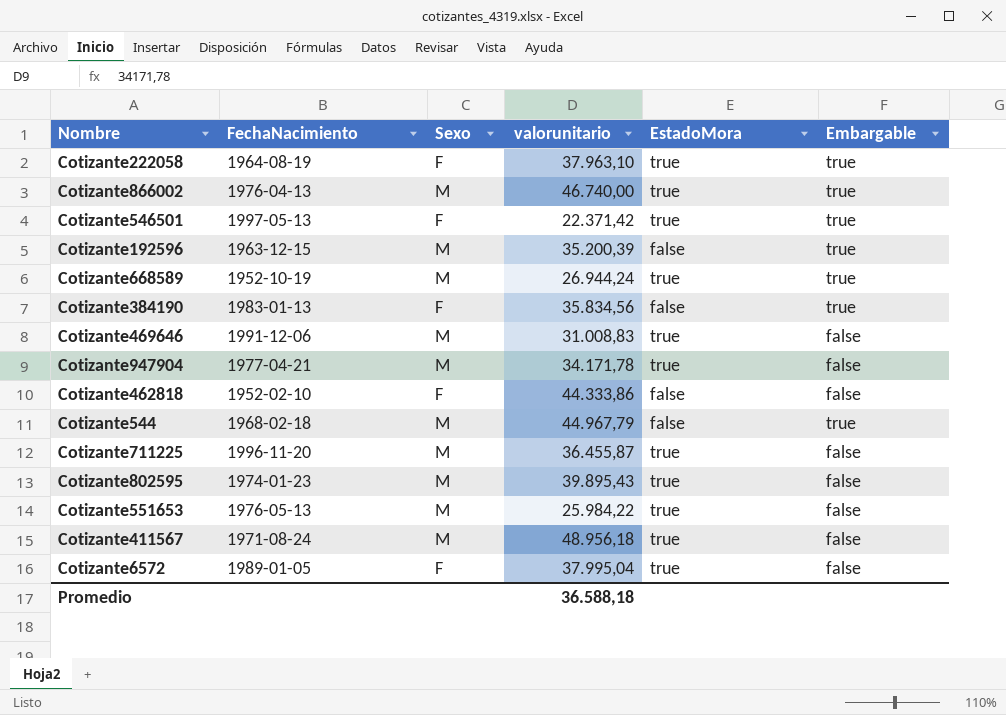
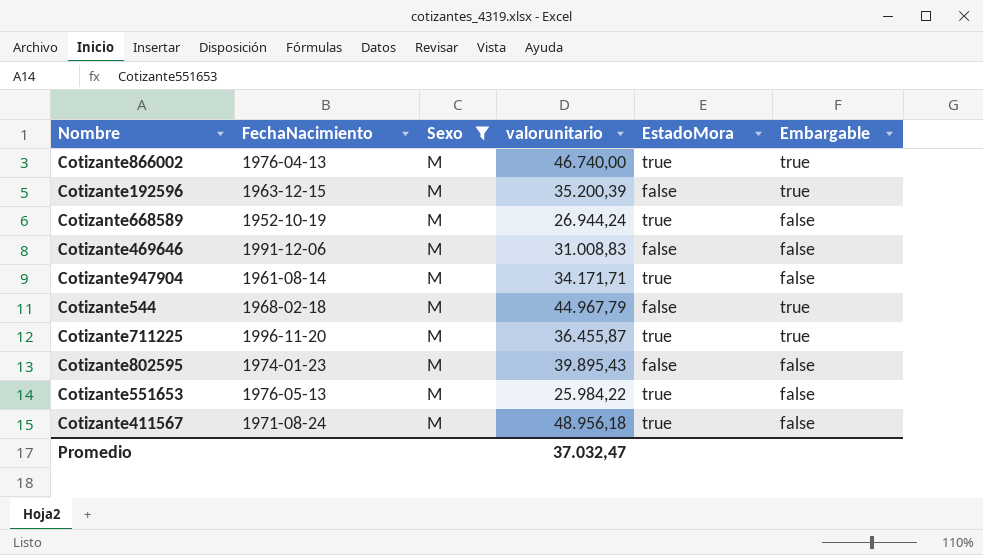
filter: none -> Sexo = M
Cotizante668589 | Embargable: true -> false
Cotizante469646 | EstadoMora: true -> false
Cotizante947904 | FechaNacimiento: 1977-04-21 -> 1961-08-14
Cotizante947904 | valorunitario: 34.171,78 -> 34.171,71
Cotizante711225 | Embargable: false -> true
Cotizante802595 | EstadoMora: true -> false
Promedio | valorunitario: 36.588,18 -> 37.032,47

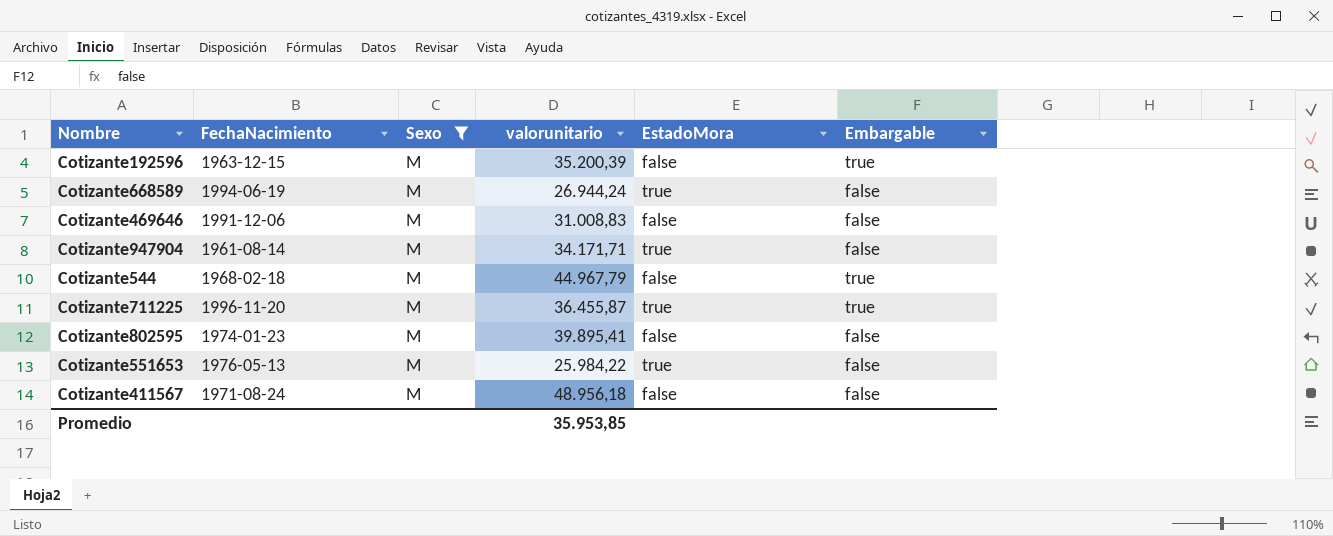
row Cotizante866002: 1976-04-13 | M | 46.740,00 | true | true -> none
Cotizante668589 | FechaNacimiento: 1952-10-19 -> 1994-06-19
Cotizante802595 | valorunitario: 39.895,43 -> 39.895,41
Cotizante411567 | EstadoMora: true -> false
Promedio | valorunitario: 37.032,47 -> 35.953,85

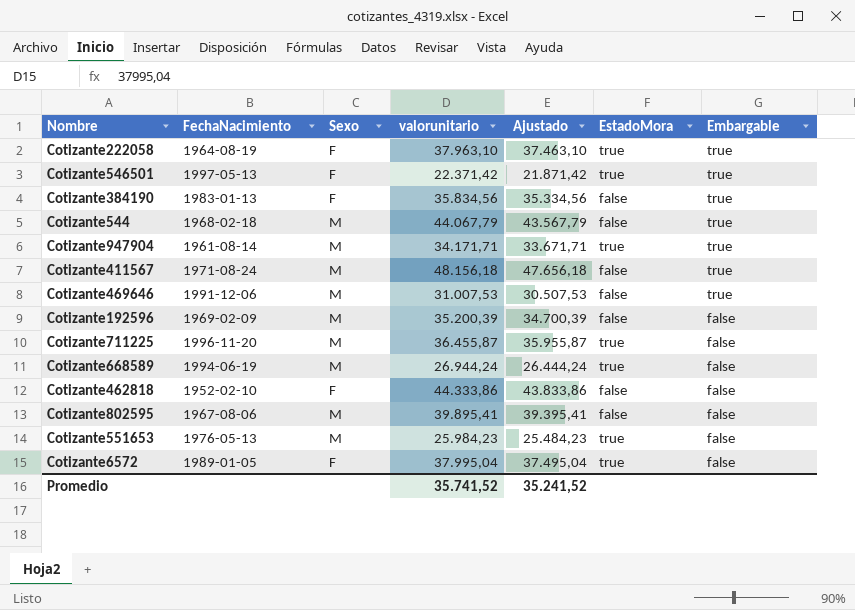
filter: Sexo = M -> none
row order: none -> Embargable descending
column Ajustado | formula: none -> [valorunitario] - 500
Cotizante544 | valorunitario: 44.967,79 -> 44.067,79
Cotizante947904 | Embargable: false -> true
Cotizante411567 | valorunitario: 48.956,18 -> 48.156,18
Cotizante411567 | Embargable: false -> true
Cotizante469646 | valorunitario: 31.008,83 -> 31.007,53
Cotizante469646 | Embargable: false -> true
Cotizante192596 | FechaNacimiento: 1963-12-15 -> 1969-02-09
Cotizante192596 | Embargable: true -> false
Cotizante711225 | Embargable: true -> false
Cotizante802595 | FechaNacimiento: 1974-01-23 -> 1967-08-06
Cotizante551653 | valorunitario: 25.984,22 -> 25.984,23
Promedio | valorunitario: 35.953,85 -> 35.741,52

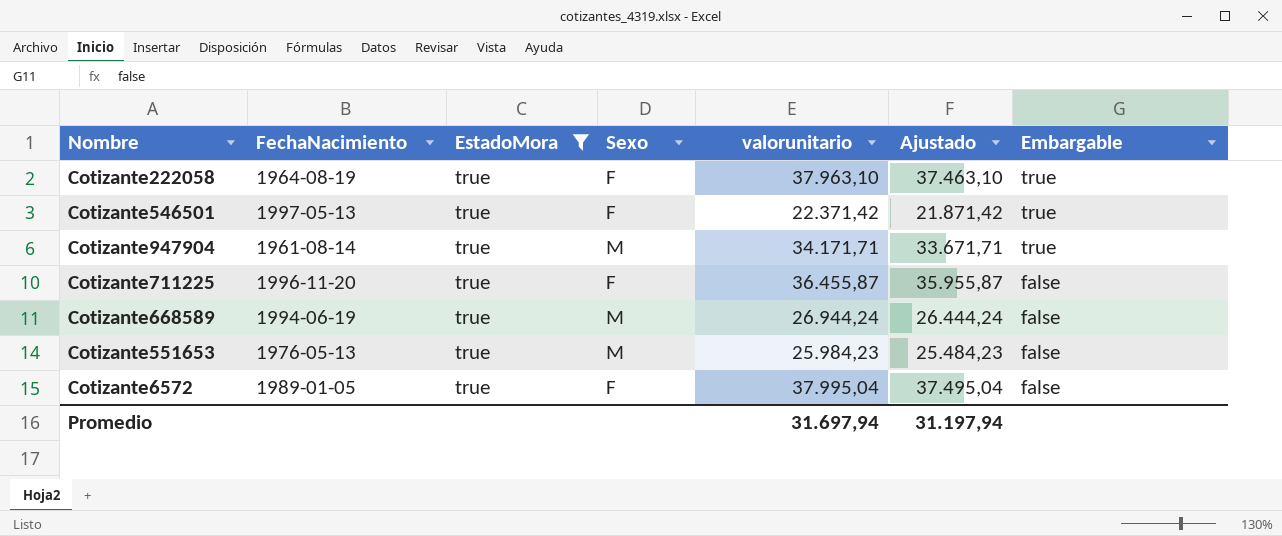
filter: none -> EstadoMora = true
column EstadoMora | position: 6 -> 3
Cotizante711225 | Sexo: M -> F
Promedio | valorunitario: 35.741,52 -> 31.697,94
Promedio | Ajustado: 35.241,52 -> 31.197,94

